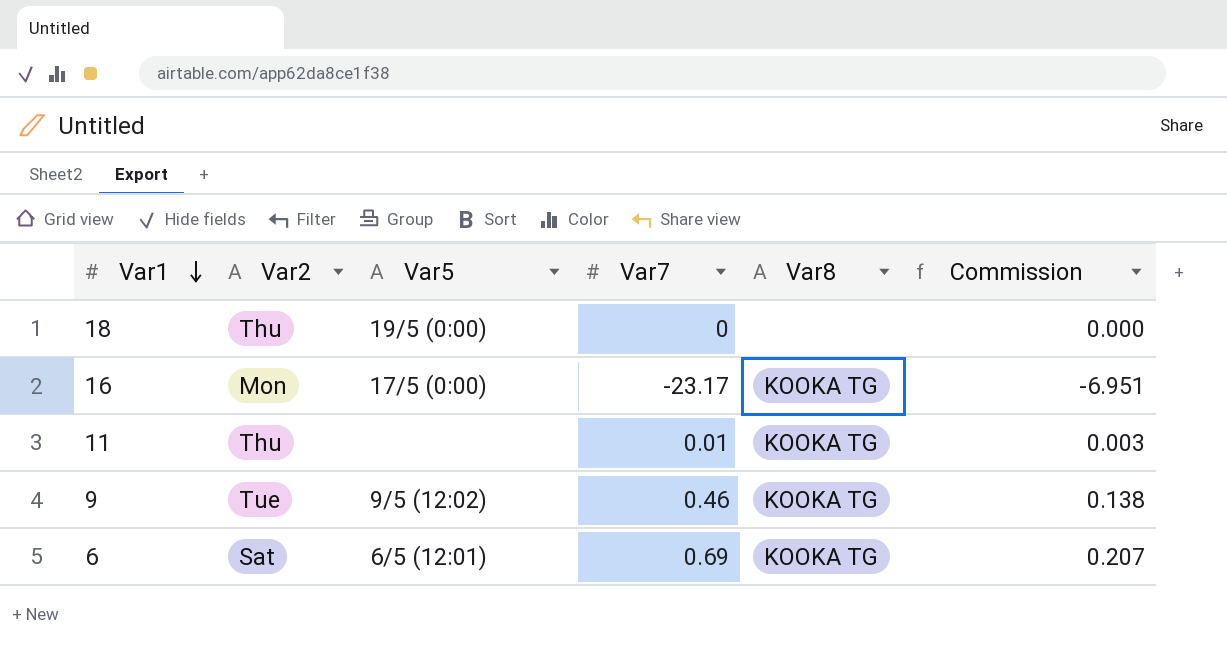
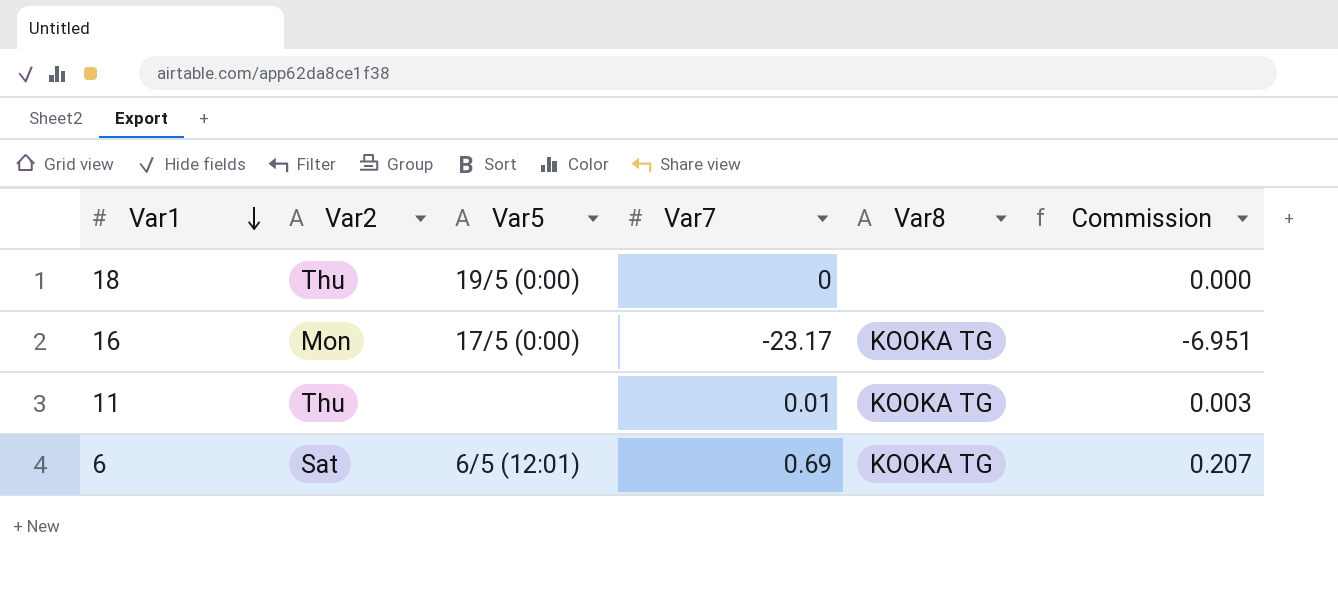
row 9: Tue | 9/5 (12:02) | 0.46 | KOOKA TG | 0.138 -> none

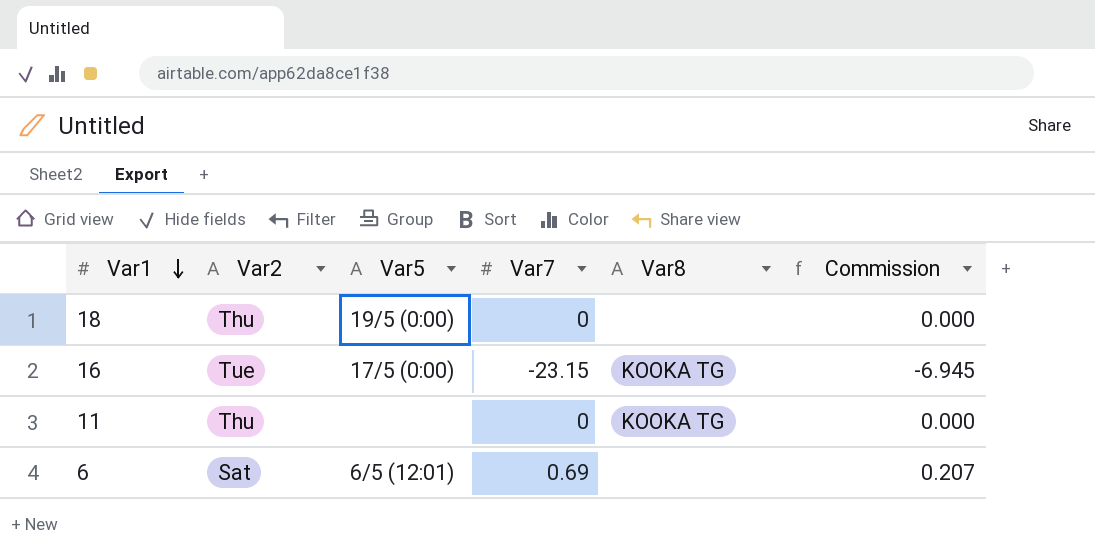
16 | Var2: Mon -> Tue
16 | Var7: -23.17 -> -23.15
16 | Commission: -6.951 -> -6.945
11 | Var7: 0.01 -> 0
11 | Commission: 0.003 -> 0.000
6 | Var8: KOOKA TG -> none

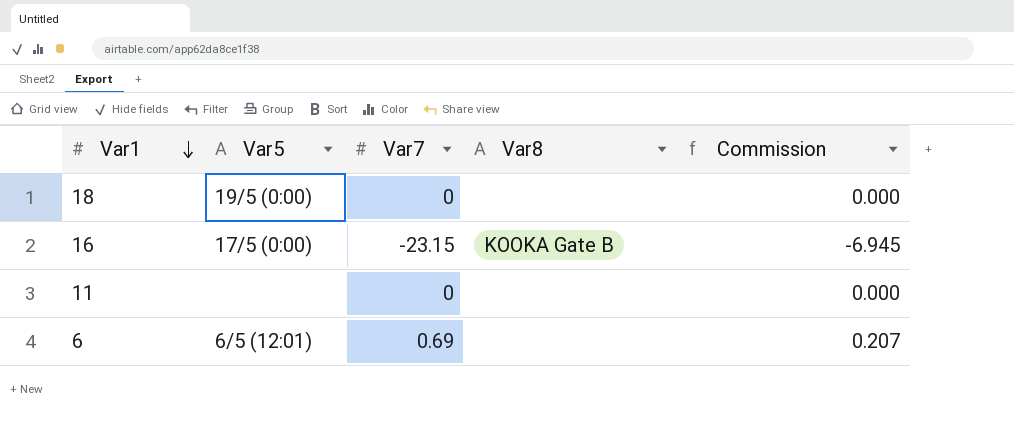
column Var2 | position: 2 -> none
16 | Var8: KOOKA TG -> KOOKA Gate B
11 | Var8: KOOKA TG -> none

